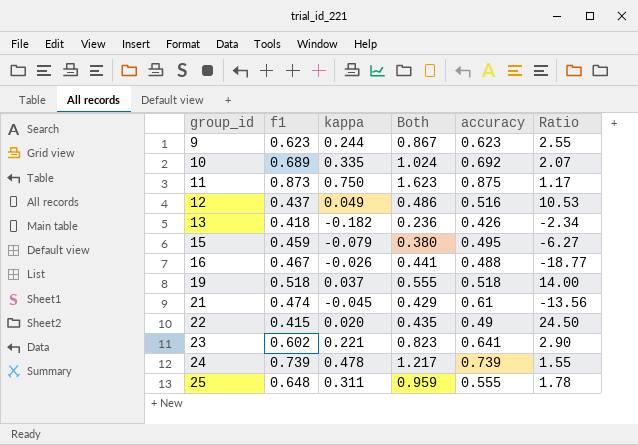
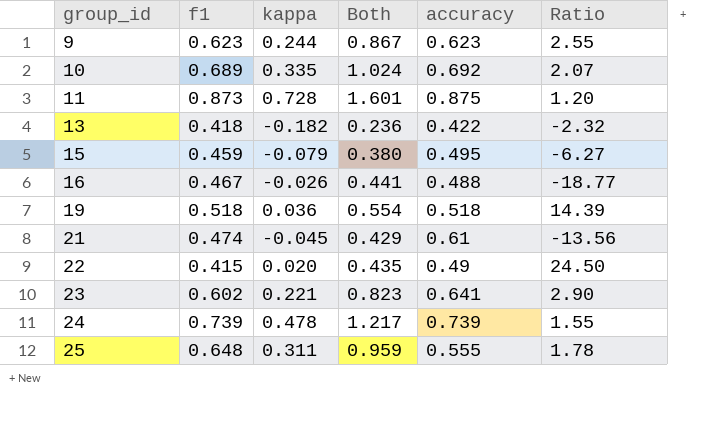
row 12: 0.437 | 0.049 | 0.486 | 0.516 | 10.53 -> none
11 | kappa: 0.750 -> 0.728
11 | Both: 1.623 -> 1.601
11 | Ratio: 1.17 -> 1.20
13 | accuracy: 0.426 -> 0.422
13 | Ratio: -2.34 -> -2.32
19 | kappa: 0.037 -> 0.036
19 | Both: 0.555 -> 0.554
19 | Ratio: 14.00 -> 14.39

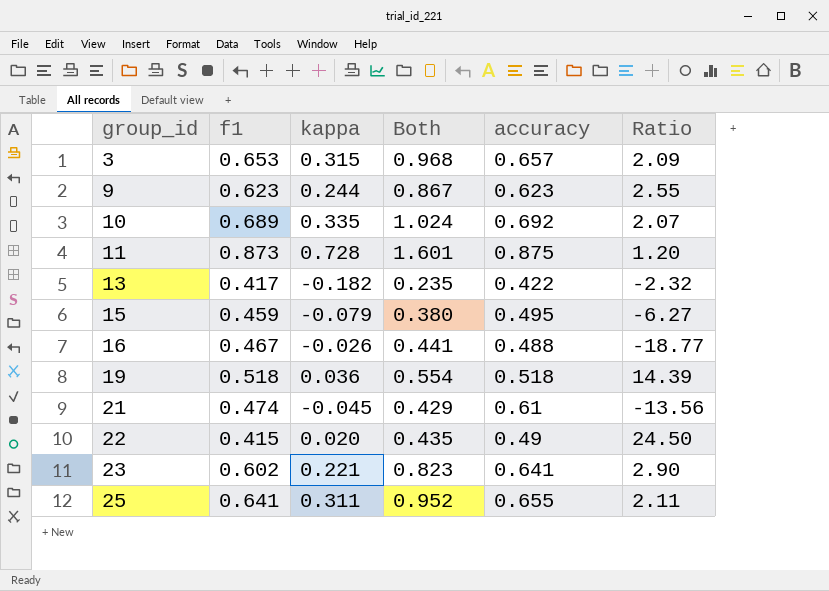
row 24: 0.739 | 0.478 | 1.217 | 0.739 | 1.55 -> none
row 3: none -> 0.653 | 0.315 | 0.968 | 0.657 | 2.09
13 | f1: 0.418 -> 0.417
13 | Both: 0.236 -> 0.235
25 | f1: 0.648 -> 0.641
25 | Both: 0.959 -> 0.952
25 | accuracy: 0.555 -> 0.655
25 | Ratio: 1.78 -> 2.11

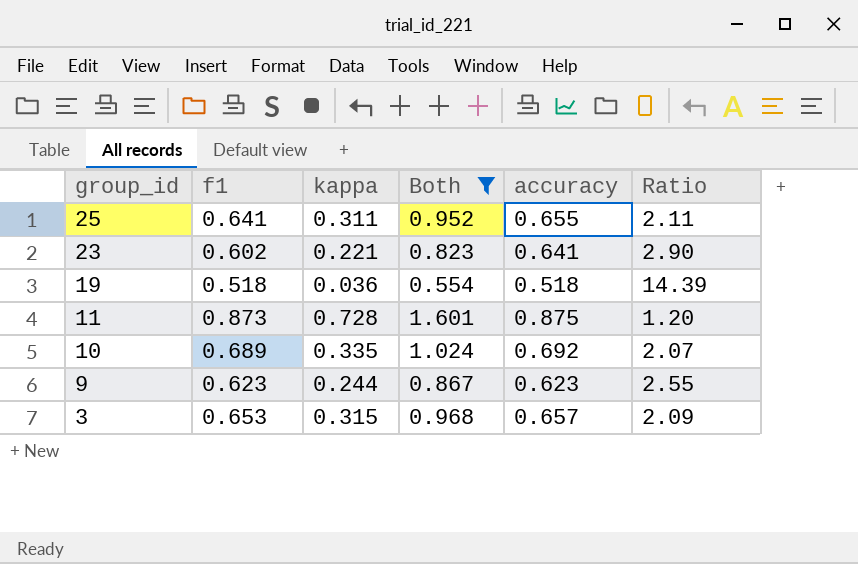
filter: none -> Both >= 0.554
row order: group_id ascending -> group_id descending

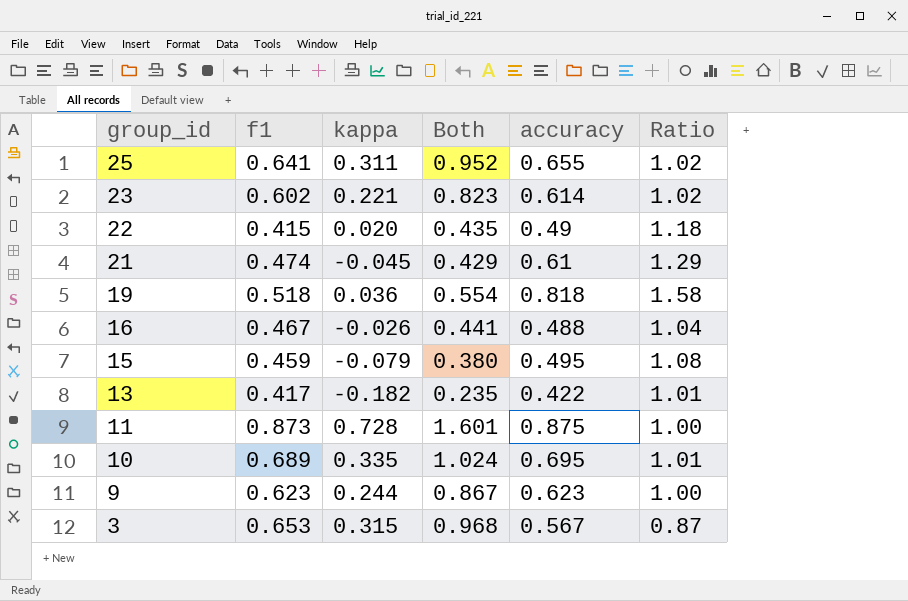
filter: Both >= 0.554 -> none
column Ratio | formula: [accuracy] / [kappa] -> [accuracy] / [f1]
23 | accuracy: 0.641 -> 0.614
19 | accuracy: 0.518 -> 0.818
10 | accuracy: 0.692 -> 0.695
3 | accuracy: 0.657 -> 0.567

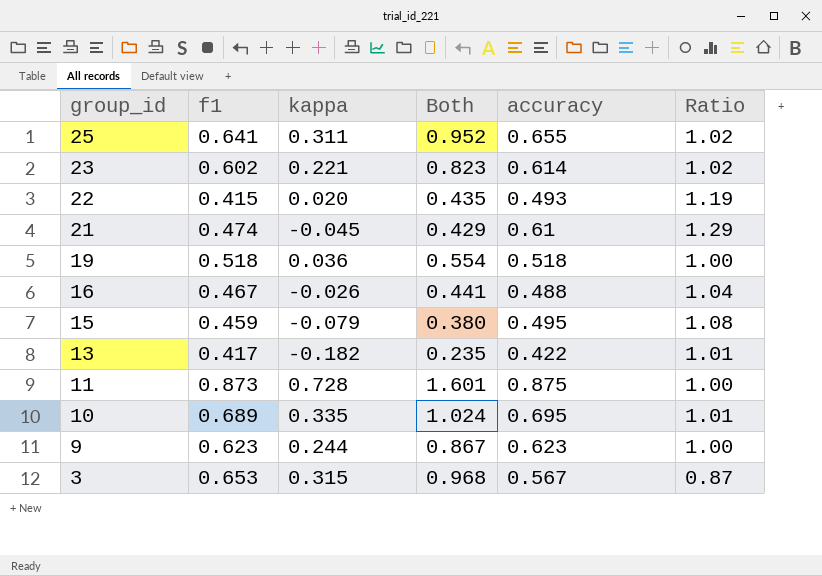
22 | accuracy: 0.49 -> 0.493
22 | Ratio: 1.18 -> 1.19
19 | accuracy: 0.818 -> 0.518
19 | Ratio: 1.58 -> 1.00

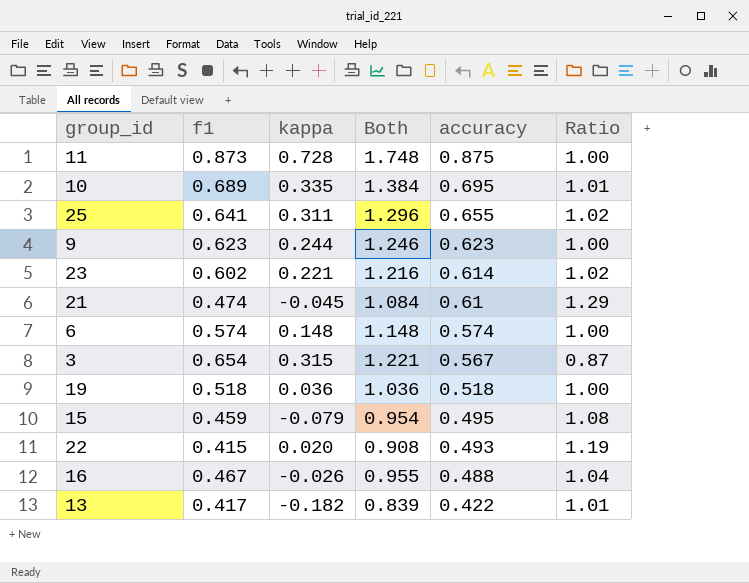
row order: group_id descending -> accuracy descending
column Both | formula: [f1] + [kappa] -> [f1] + [accuracy]
row 6: none -> 0.574 | 0.148 | 1.148 | 0.574 | 1.00
3 | f1: 0.653 -> 0.654

